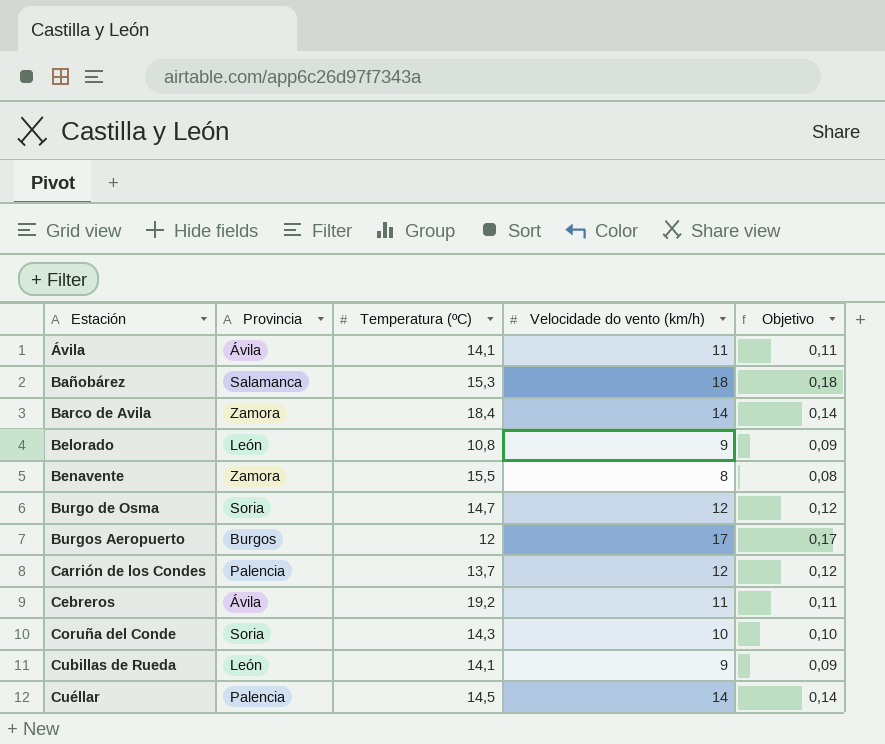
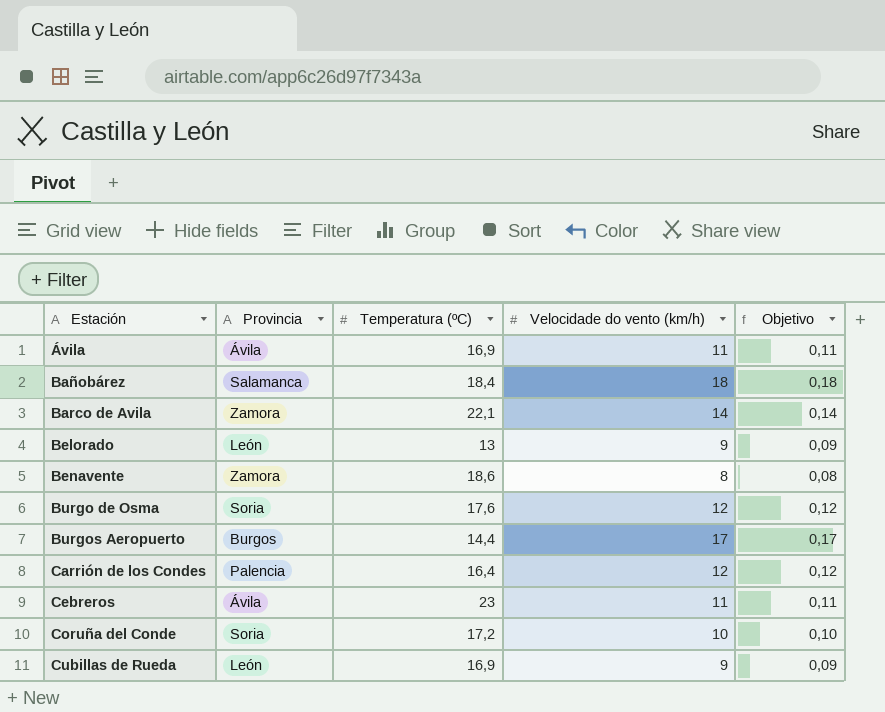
row Cuéllar: Palencia | 14,5 | 14 | 0,14 -> none
Ávila | Temperatura (ºC): 14,1 -> 16,9
Bañobárez | Temperatura (ºC): 15,3 -> 18,4
Barco de Avila | Temperatura (ºC): 18,4 -> 22,1
Belorado | Temperatura (ºC): 10,8 -> 13
Benavente | Temperatura (ºC): 15,5 -> 18,6
Burgo de Osma | Temperatura (ºC): 14,7 -> 17,6
Burgos Aeropuerto | Temperatura (ºC): 12 -> 14,4
Carrión de los Condes | Temperatura (ºC): 13,7 -> 16,4
Cebreros | Temperatura (ºC): 19,2 -> 23
Coruña del Conde | Temperatura (ºC): 14,3 -> 17,2
Cubillas de Rueda | Temperatura (ºC): 14,1 -> 16,9

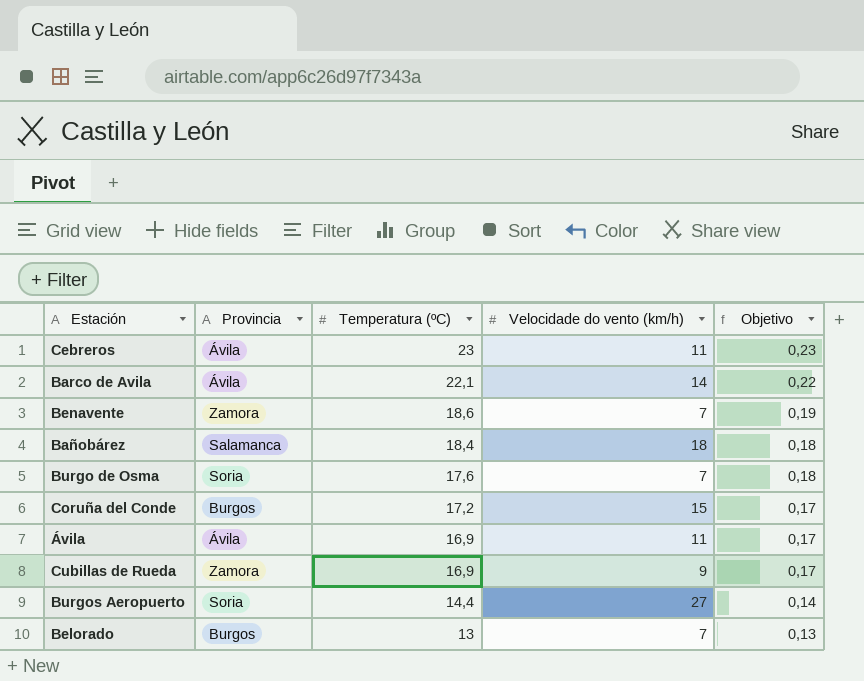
row order: Estación ascending -> Temperatura (ºC) descending
column Objetivo | formula: [Velocidade do vento (km/h)] * 0,01 -> [Temperatura (ºC)] * 0,01
row Carrión de los Condes: Palencia | 16,4 | 12 | 0,12 -> none
Barco de Avila | Provincia: Zamora -> Ávila
Benavente | Velocidade do vento (km/h): 8 -> 7
Burgo de Osma | Velocidade do vento (km/h): 12 -> 7
Coruña del Conde | Provincia: Soria -> Burgos
Coruña del Conde | Velocidade do vento (km/h): 10 -> 15
Cubillas de Rueda | Provincia: León -> Zamora
Burgos Aeropuerto | Provincia: Burgos -> Soria
Burgos Aeropuerto | Velocidade do vento (km/h): 17 -> 27
Belorado | Provincia: León -> Burgos
Belorado | Velocidade do vento (km/h): 9 -> 7

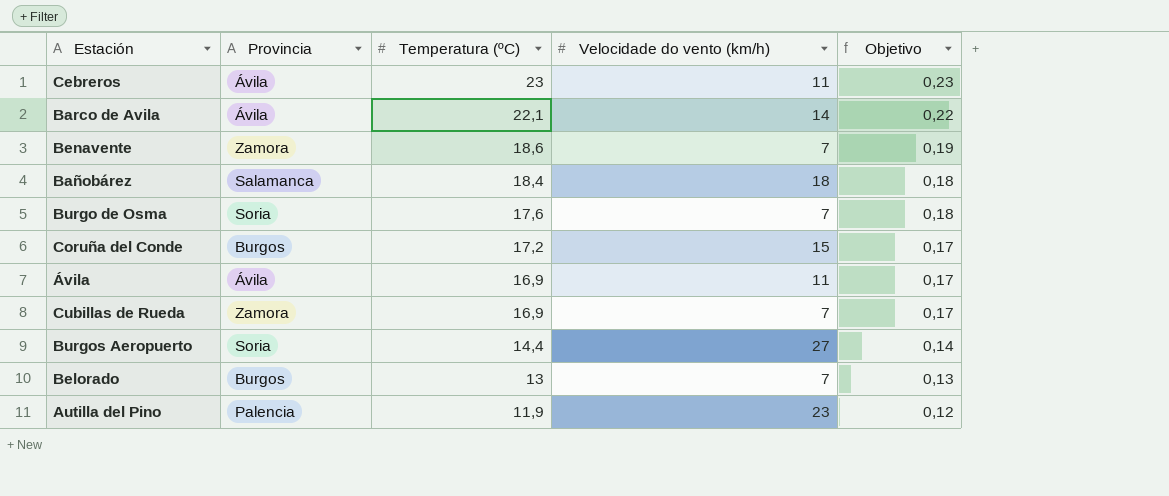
Cubillas de Rueda | Velocidade do vento (km/h): 9 -> 7
row Autilla del Pino: none -> Palencia | 11,9 | 23 | 0,12

